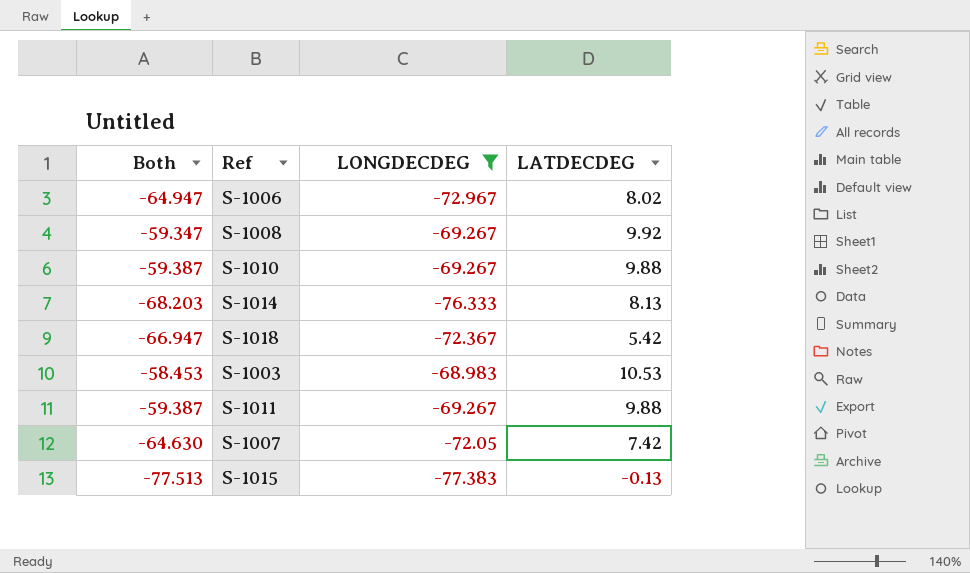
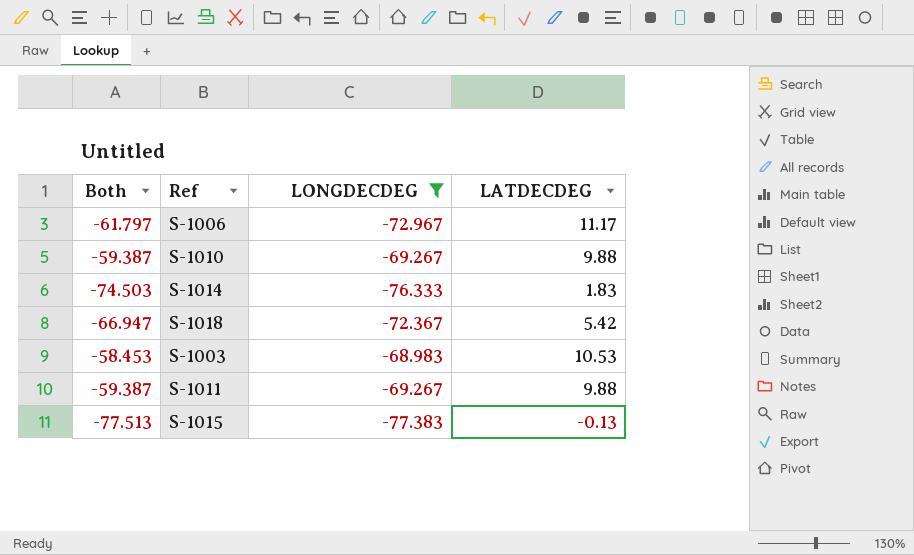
row S-1008: -59.347 | -69.267 | 9.92 -> none
row S-1007: -64.630 | -72.05 | 7.42 -> none
S-1006 | Both: -64.947 -> -61.797
S-1006 | LATDECDEG: 8.02 -> 11.17
S-1014 | Both: -68.203 -> -74.503
S-1014 | LATDECDEG: 8.13 -> 1.83

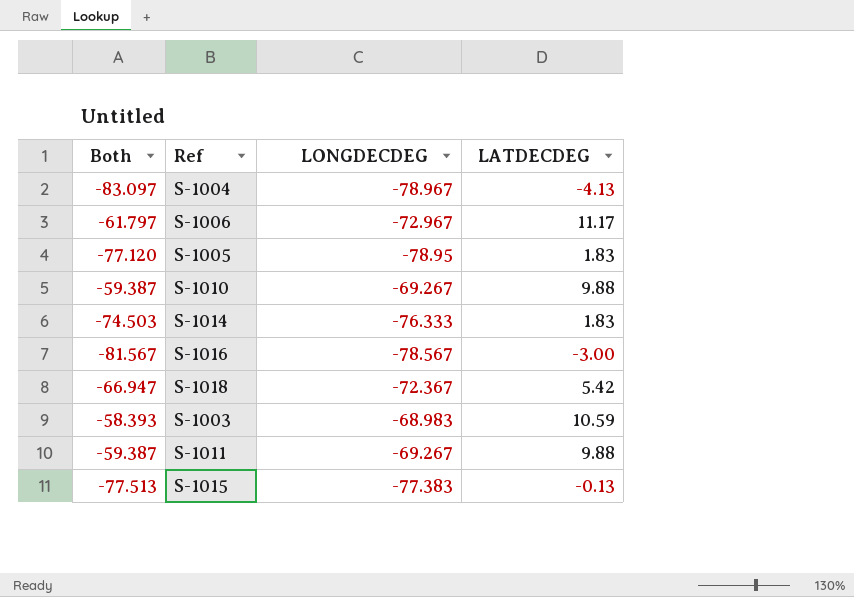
filter: LONGDECDEG >= -77.383 -> none
S-1003 | Both: -58.453 -> -58.393
S-1003 | LATDECDEG: 10.53 -> 10.59

